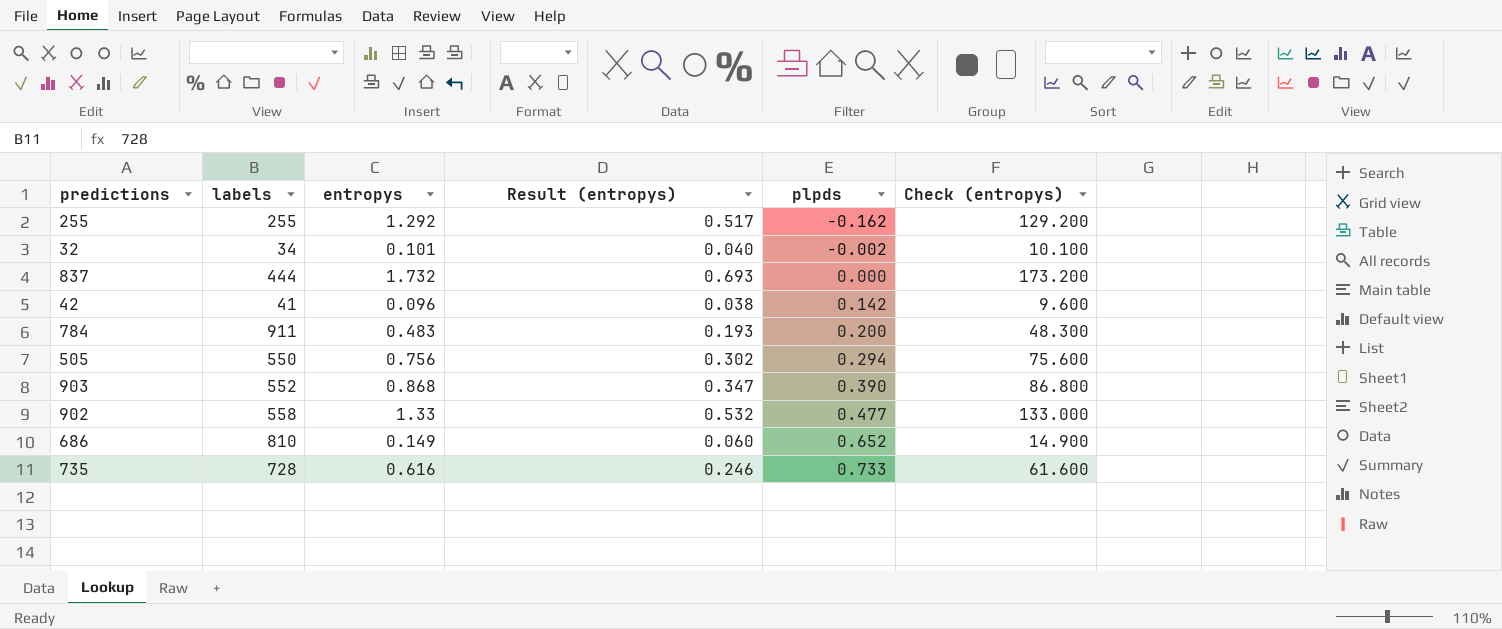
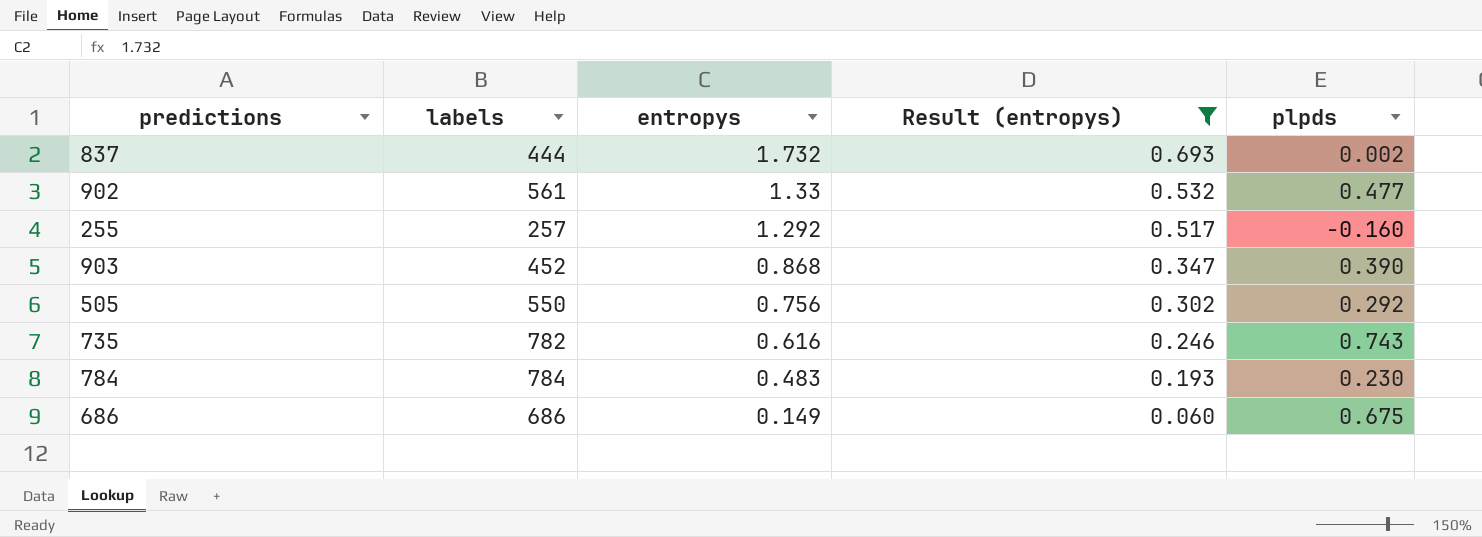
filter: none -> Result (entropys) >= 0.060
row order: plpds ascending -> entropys descending
column Check (entropys) | formula: [entropys] * 100 -> none
837 | plpds: 0.000 -> 0.002
902 | labels: 558 -> 561
255 | labels: 255 -> 257
255 | plpds: -0.162 -> -0.160
903 | labels: 552 -> 452
505 | plpds: 0.294 -> 0.292
735 | labels: 728 -> 782
735 | plpds: 0.733 -> 0.743
784 | labels: 911 -> 784
784 | plpds: 0.200 -> 0.230
686 | labels: 810 -> 686
686 | plpds: 0.652 -> 0.675

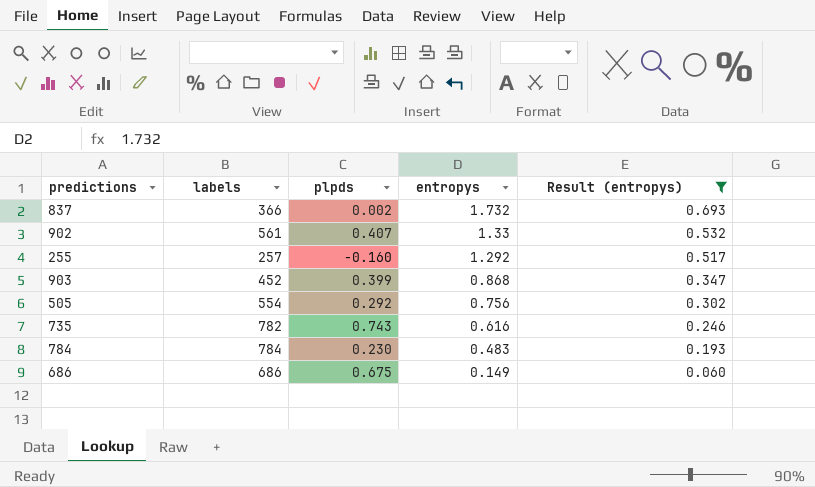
column plpds | position: 5 -> 3
837 | labels: 444 -> 366
902 | plpds: 0.477 -> 0.407
903 | plpds: 0.390 -> 0.399
505 | labels: 550 -> 554

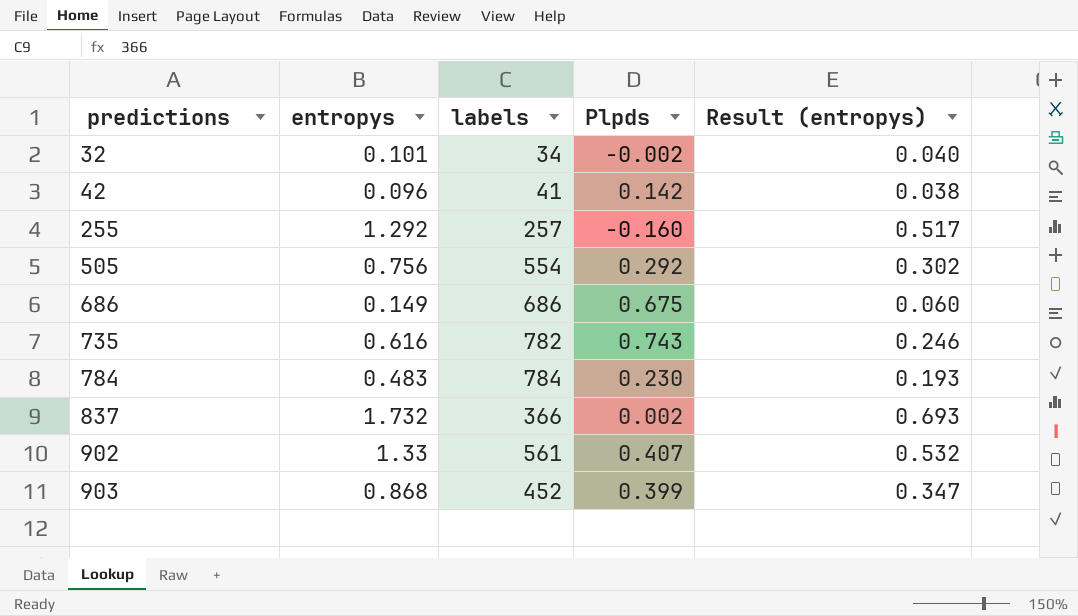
filter: Result (entropys) >= 0.060 -> none
row order: entropys descending -> predictions ascending
column entropys | position: 4 -> 2
column name: plpds -> Plpds

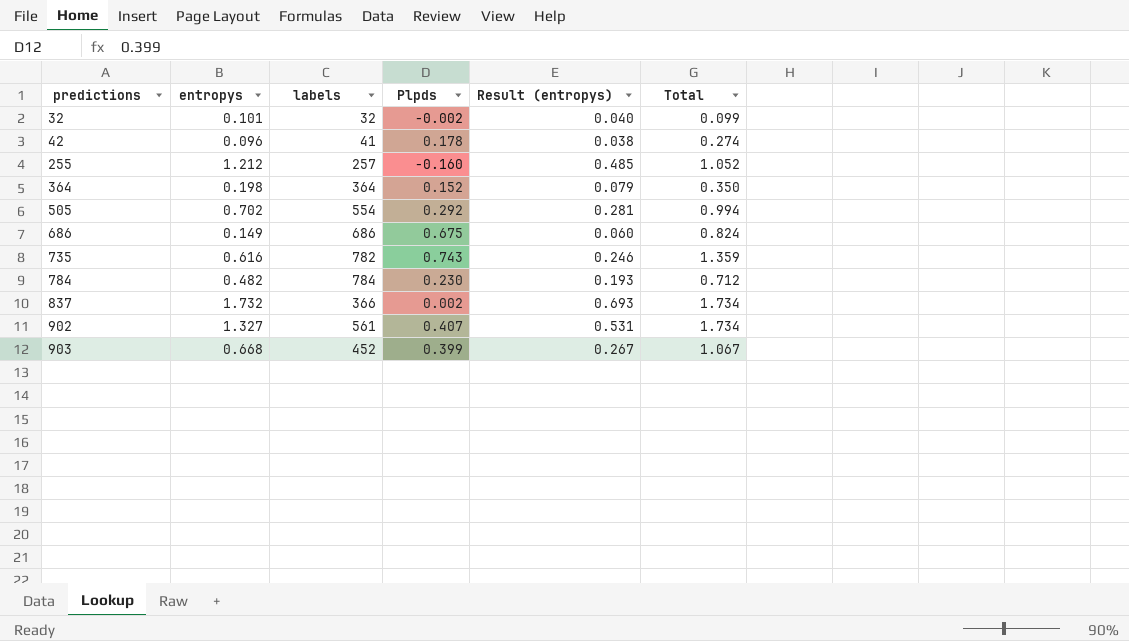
column Total | formula: none -> [entropys] + [Plpds]
32 | labels: 34 -> 32
42 | Plpds: 0.142 -> 0.178
255 | entropys: 1.292 -> 1.212
255 | Result (entropys): 0.517 -> 0.485
row 364: none -> 0.198 | 364 | 0.152 | 0.079 | 0.350
505 | entropys: 0.756 -> 0.702
505 | Result (entropys): 0.302 -> 0.281
784 | entropys: 0.483 -> 0.482
902 | entropys: 1.33 -> 1.327
902 | Result (entropys): 0.532 -> 0.531
903 | entropys: 0.868 -> 0.668
903 | Result (entropys): 0.347 -> 0.267

